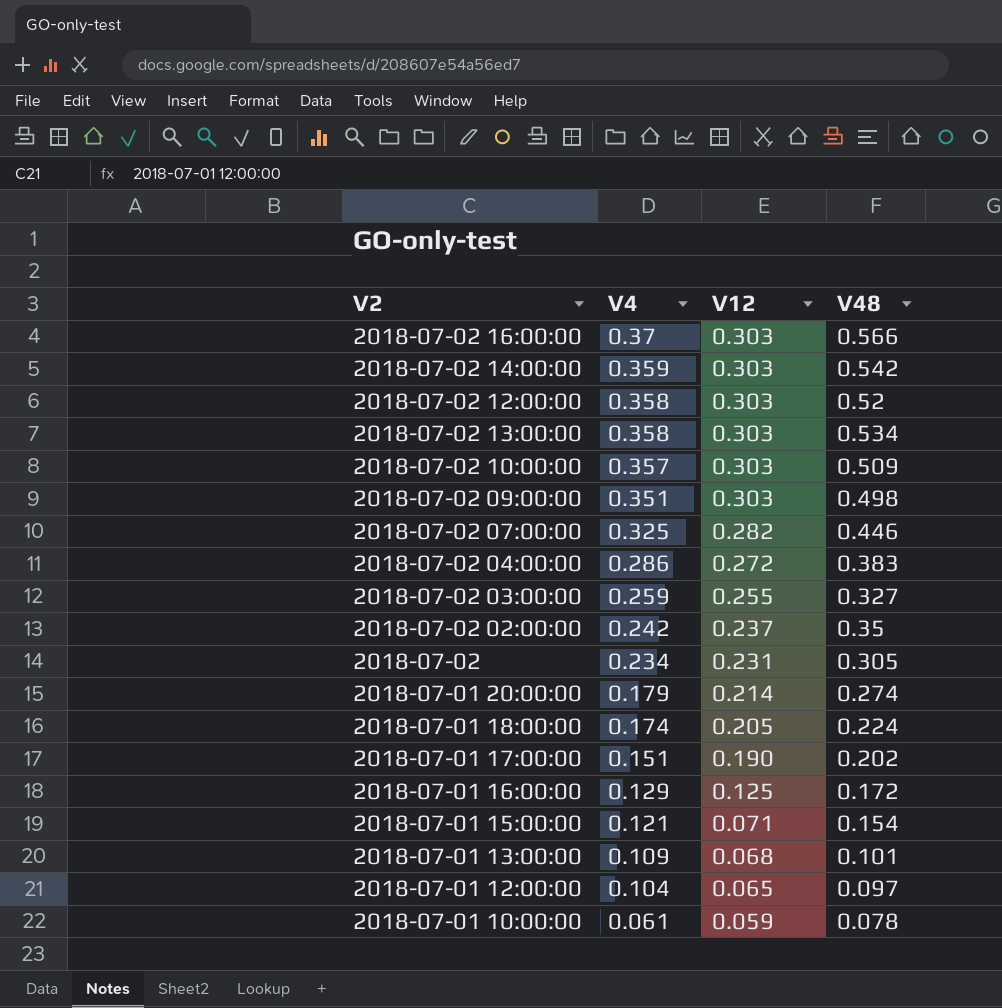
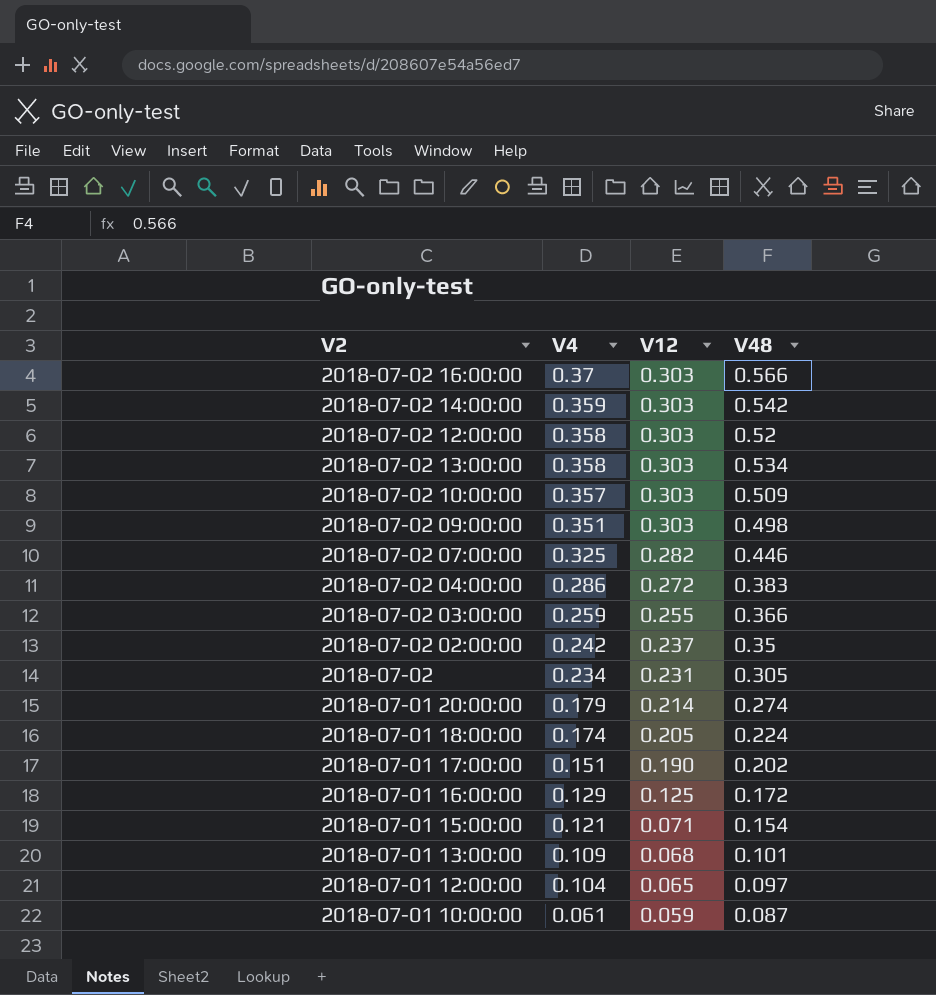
2018-07-02 03:00:00 | V48: 0.327 -> 0.366
2018-07-01 10:00:00 | V48: 0.078 -> 0.087

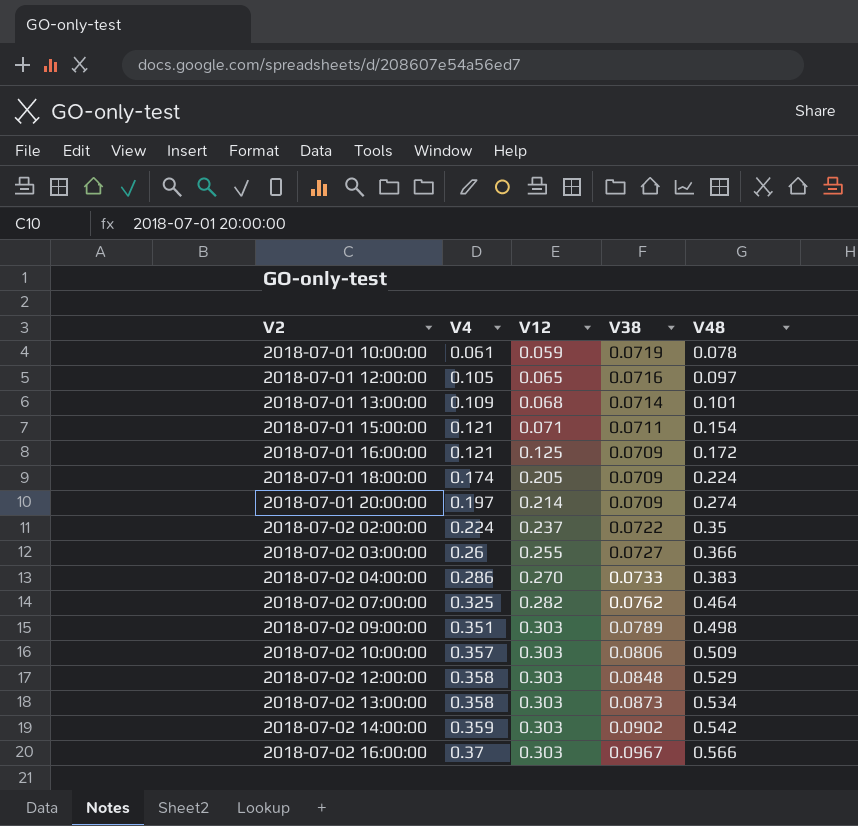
row order: V4 descending -> V2 ascending
column V38 | position: none -> 4
row 2018-07-02: 0.234 | 0.231 | 0.305 -> none
row 2018-07-01 17:00:00: 0.151 | 0.190 | 0.202 -> none
2018-07-01 10:00:00 | V48: 0.087 -> 0.078
2018-07-01 12:00:00 | V4: 0.104 -> 0.105
2018-07-01 16:00:00 | V4: 0.129 -> 0.121
2018-07-01 20:00:00 | V4: 0.179 -> 0.197
2018-07-02 02:00:00 | V4: 0.242 -> 0.224
2018-07-02 03:00:00 | V4: 0.259 -> 0.26
2018-07-02 04:00:00 | V12: 0.272 -> 0.270
2018-07-02 07:00:00 | V48: 0.446 -> 0.464
2018-07-02 12:00:00 | V48: 0.52 -> 0.529

